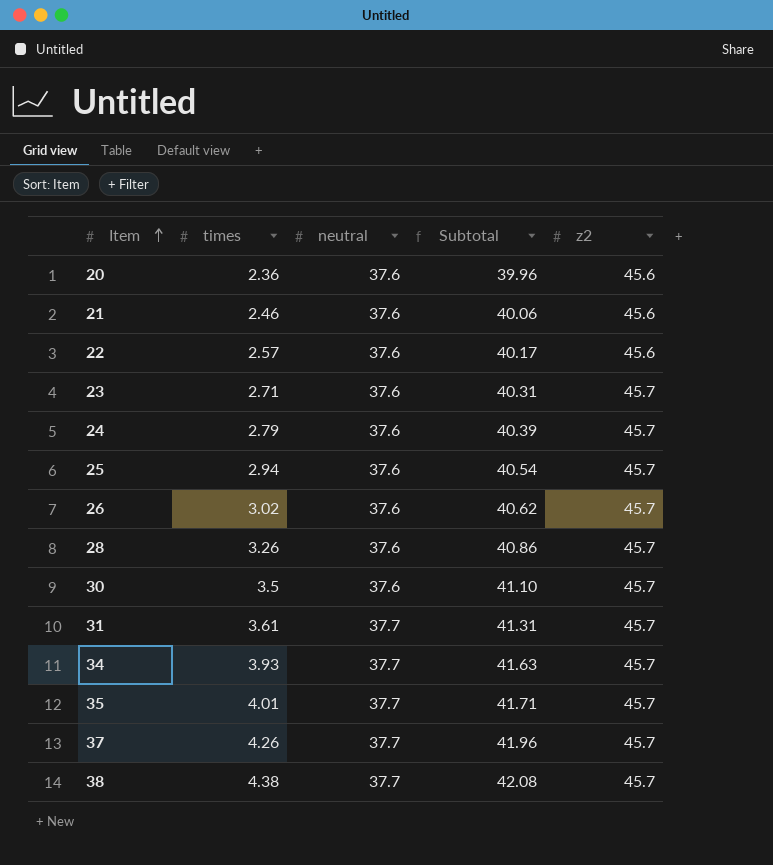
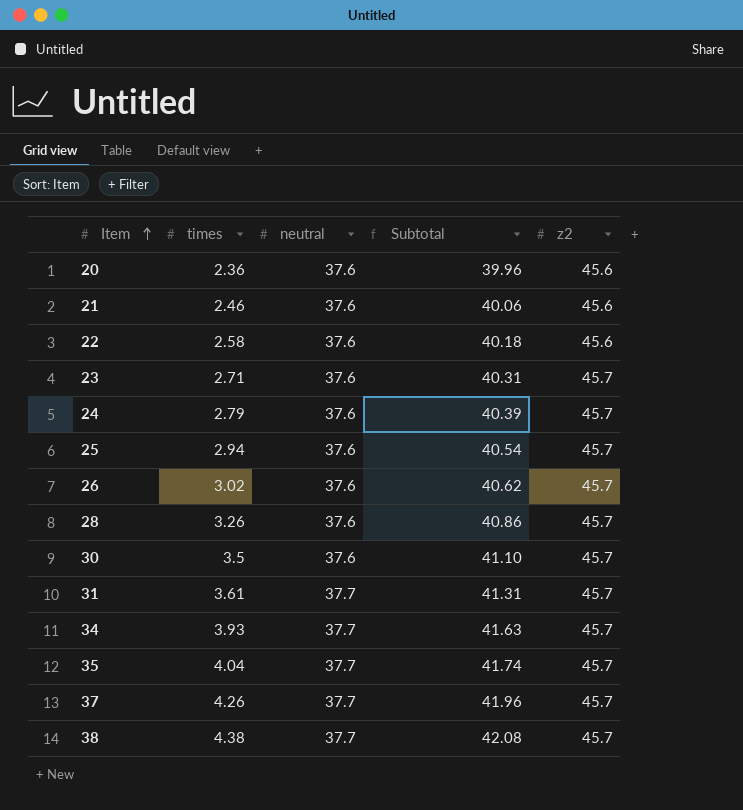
22 | times: 2.57 -> 2.58
22 | Subtotal: 40.17 -> 40.18
35 | times: 4.01 -> 4.04
35 | Subtotal: 41.71 -> 41.74

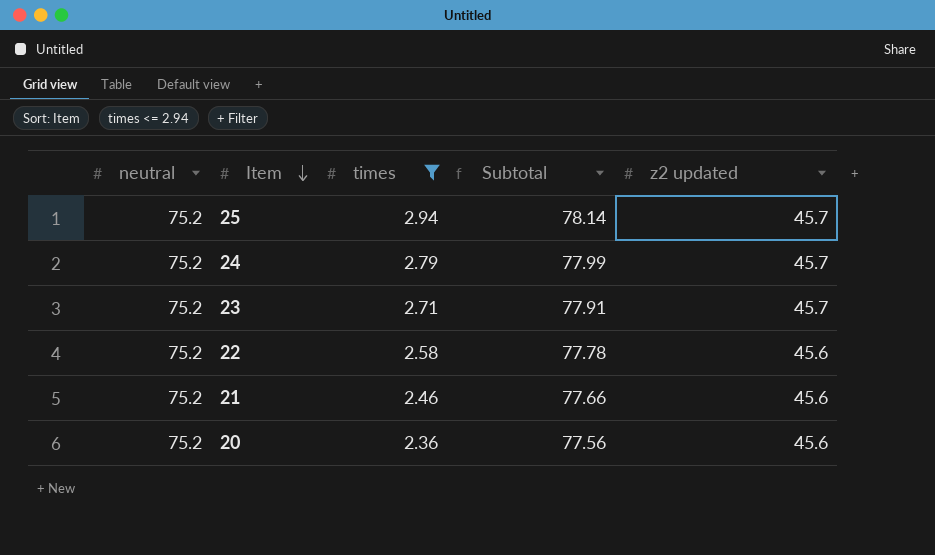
filter: none -> times <= 2.94
row order: Item ascending -> Item descending
column neutral | position: 3 -> 1
column name: z2 -> z2 updated
25 | neutral: 37.6 -> 75.2
25 | Subtotal: 40.54 -> 78.14
24 | neutral: 37.6 -> 75.2
24 | Subtotal: 40.39 -> 77.99
23 | neutral: 37.6 -> 75.2
23 | Subtotal: 40.31 -> 77.91
22 | neutral: 37.6 -> 75.2
22 | Subtotal: 40.18 -> 77.78
21 | neutral: 37.6 -> 75.2
21 | Subtotal: 40.06 -> 77.66
20 | neutral: 37.6 -> 75.2
20 | Subtotal: 39.96 -> 77.56

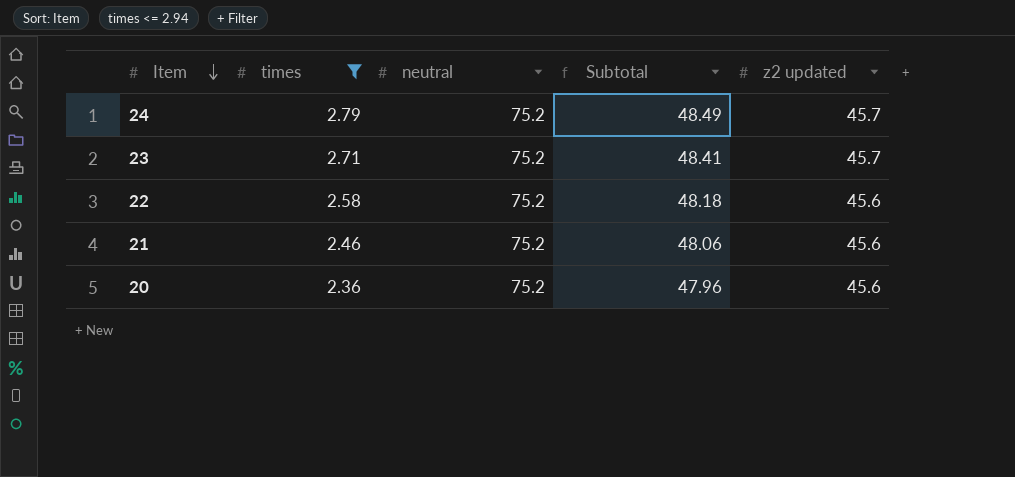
column neutral | position: 1 -> 3
column Subtotal | formula: [neutral] + [times] -> [times] + [z2 updated]
row 25: 75.2 | 2.94 | 78.14 | 45.7 -> none

